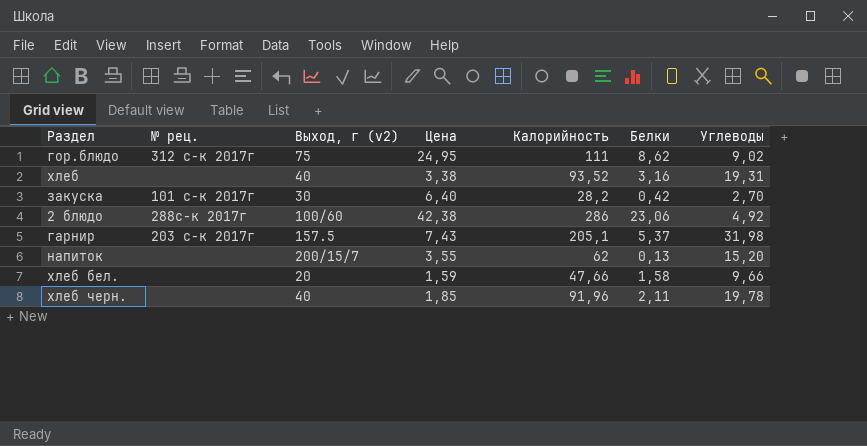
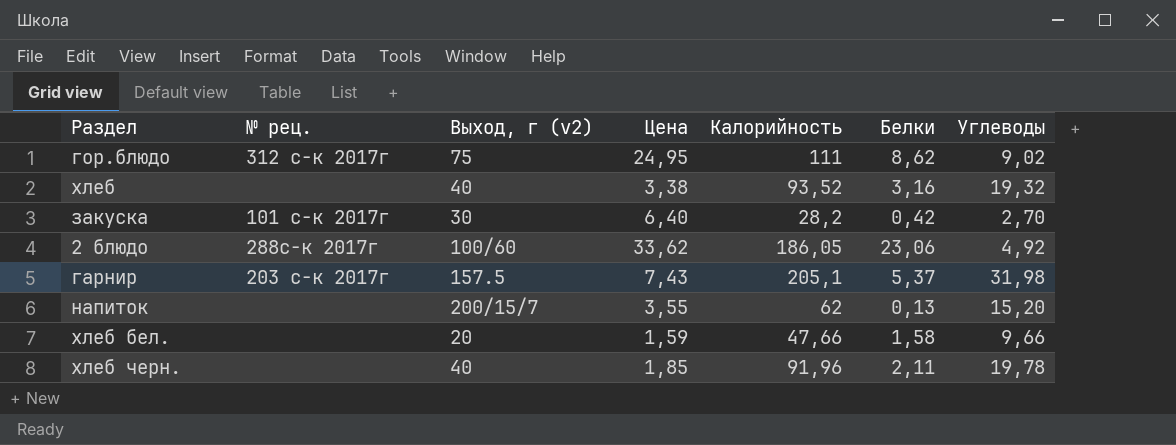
хлеб | Углеводы: 19,31 -> 19,32
2 блюдо | Цена: 42,38 -> 33,62
2 блюдо | Калорийность: 286 -> 186,05

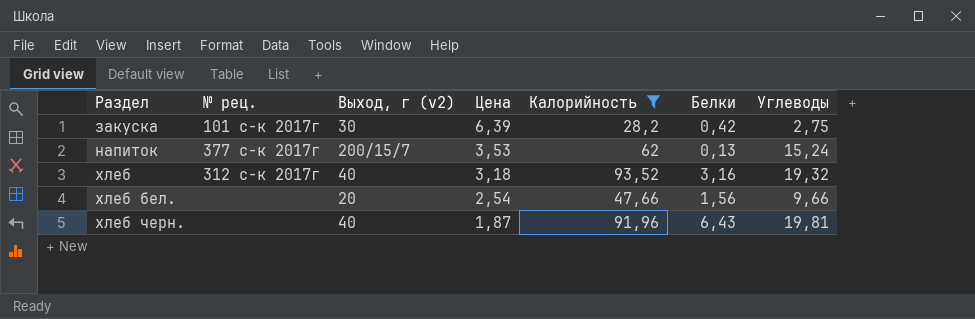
filter: none -> Калорийность <= 93,52
row order: none -> Раздел ascending
закуска | Цена: 6,40 -> 6,39
закуска | Углеводы: 2,70 -> 2,75
напиток | № рец.: none -> 377 с-к 2017г
напиток | Цена: 3,55 -> 3,53
напиток | Углеводы: 15,20 -> 15,24
хлеб | № рец.: none -> 312 с-к 2017г
хлеб | Цена: 3,38 -> 3,18
хлеб бел. | Цена: 1,59 -> 2,54
хлеб бел. | Белки: 1,58 -> 1,56
хлеб черн. | Цена: 1,85 -> 1,87
хлеб черн. | Белки: 2,11 -> 6,43
хлеб черн. | Углеводы: 19,78 -> 19,81

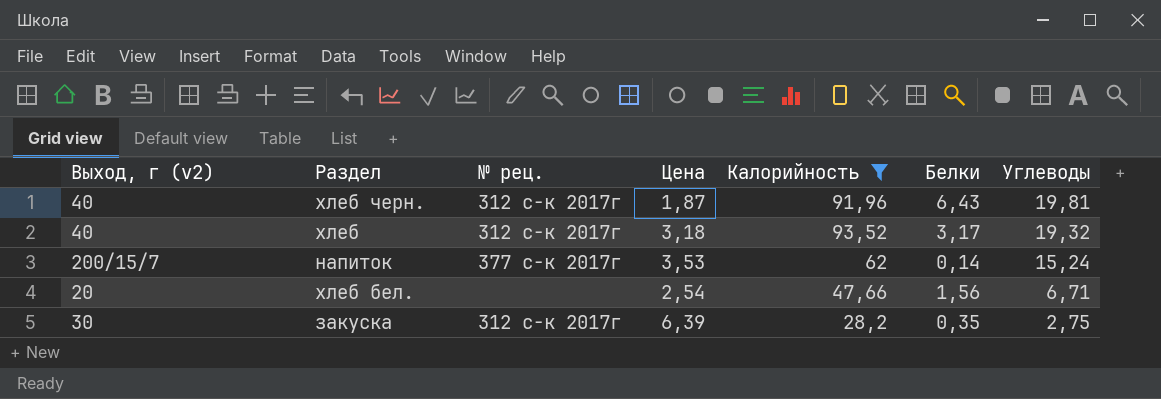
row order: Раздел ascending -> Углеводы descending
column Выход, г (v2) | position: 3 -> 1
хлеб черн. | № рец.: none -> 312 с-к 2017г
хлеб | Белки: 3,16 -> 3,17
напиток | Белки: 0,13 -> 0,14
хлеб бел. | Углеводы: 9,66 -> 6,71
закуска | № рец.: 101 с-к 2017г -> 312 с-к 2017г
закуска | Белки: 0,42 -> 0,35

